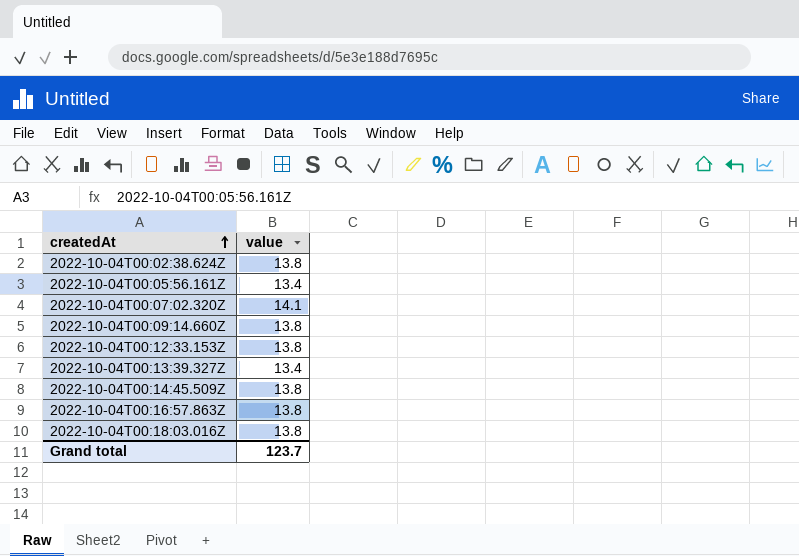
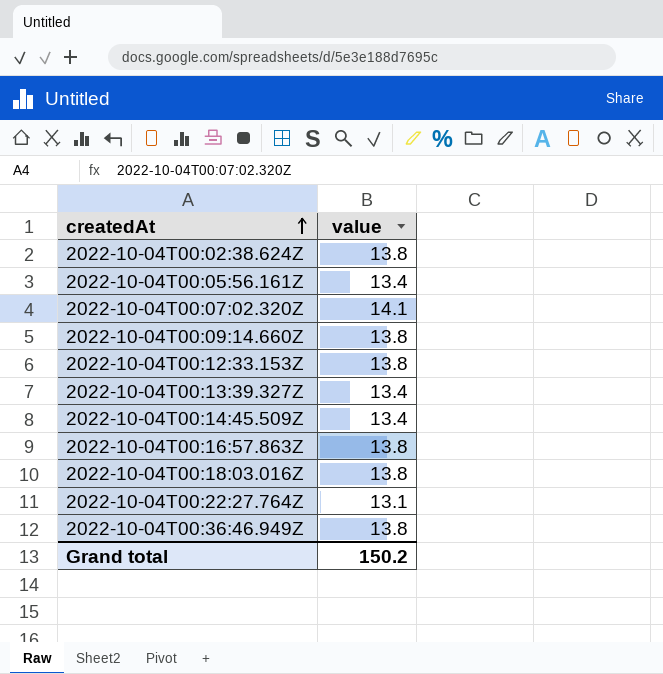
2022-10-04T00:14:45.509Z | value: 13.8 -> 13.4
row 2022-10-04T00:22:27.764Z: none -> 13.1
row 2022-10-04T00:36:46.949Z: none -> 13.8
Grand total | value: 123.7 -> 150.2

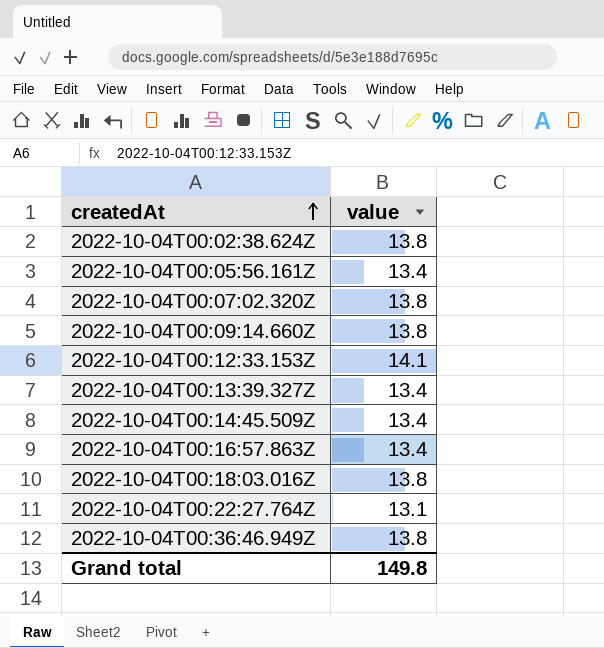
2022-10-04T00:07:02.320Z | value: 14.1 -> 13.8
2022-10-04T00:12:33.153Z | value: 13.8 -> 14.1
2022-10-04T00:16:57.863Z | value: 13.8 -> 13.4
Grand total | value: 150.2 -> 149.8

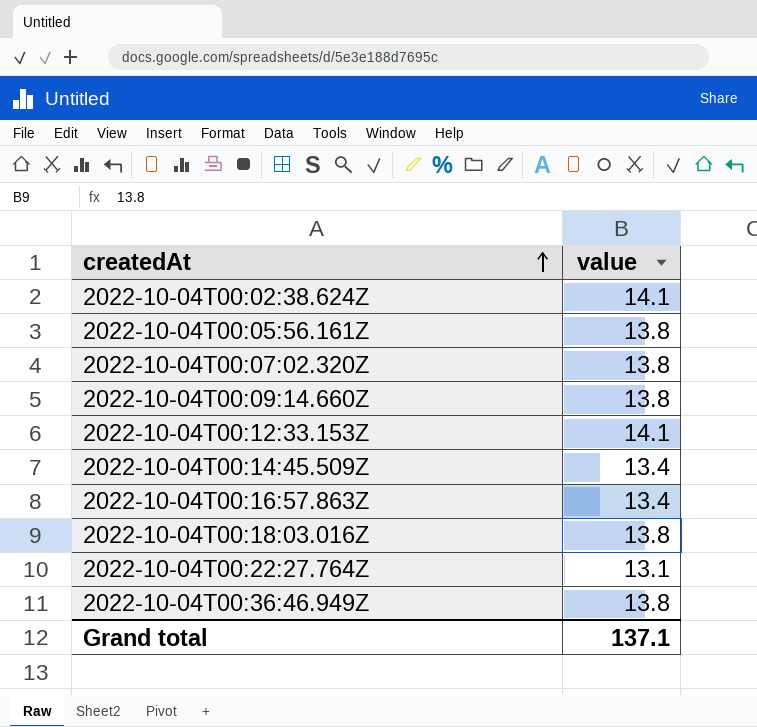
row 2022-10-04T00:13:39.327Z: 13.4 -> none
2022-10-04T00:02:38.624Z | value: 13.8 -> 14.1
2022-10-04T00:05:56.161Z | value: 13.4 -> 13.8
Grand total | value: 149.8 -> 137.1

